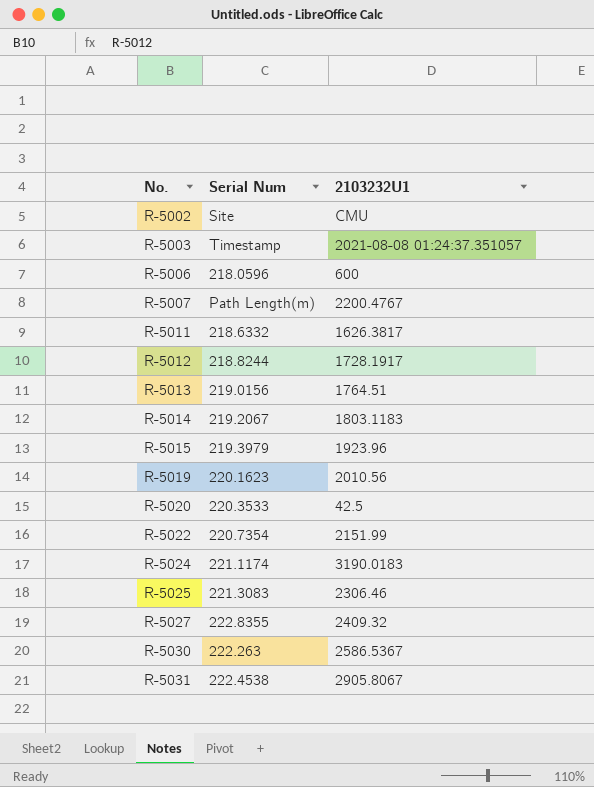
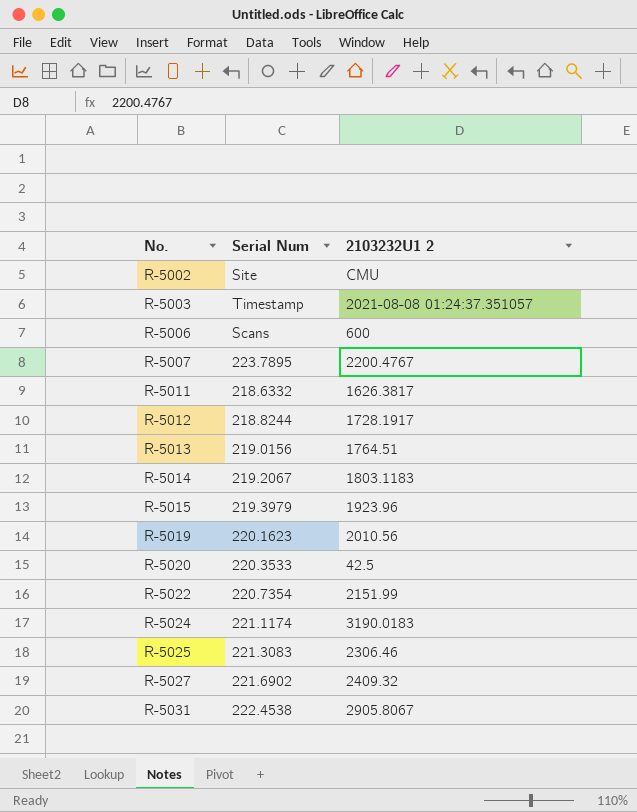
column name: 2103232U1 -> 2103232U1 2
row R-5030: 222.263 | 2586.5367 -> none
R-5006 | Serial Num: 218.0596 -> Scans
R-5007 | Serial Num: Path Length(m) -> 223.7895
R-5027 | Serial Num: 222.8355 -> 221.6902

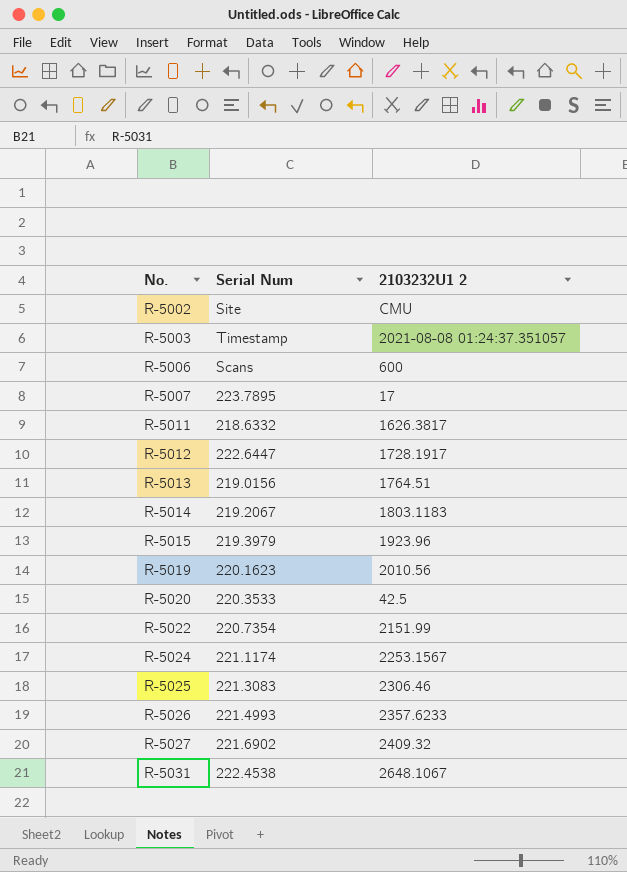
R-5007 | 2103232U1 2: 2200.4767 -> 17
R-5012 | Serial Num: 218.8244 -> 222.6447
R-5024 | 2103232U1 2: 3190.0183 -> 2253.1567
row R-5026: none -> 221.4993 | 2357.6233
R-5031 | 2103232U1 2: 2905.8067 -> 2648.1067

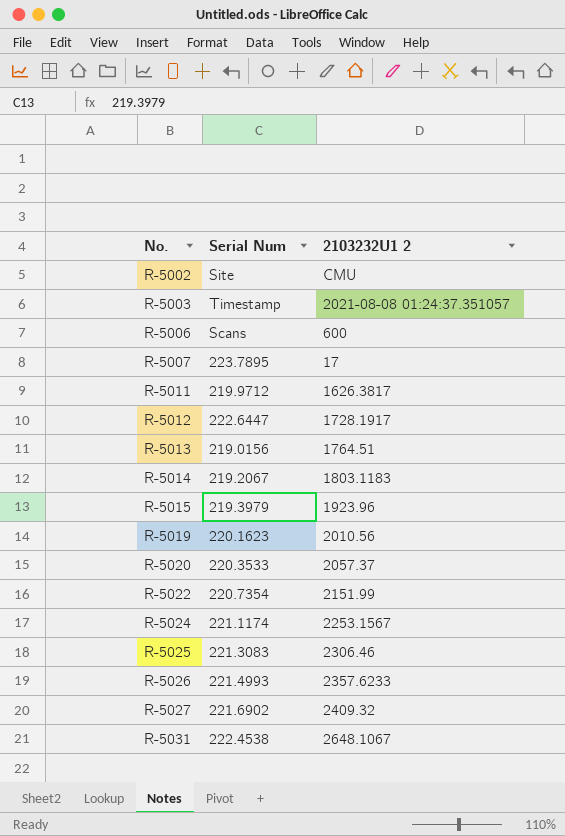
R-5011 | Serial Num: 218.6332 -> 219.9712
R-5020 | 2103232U1 2: 42.5 -> 2057.37

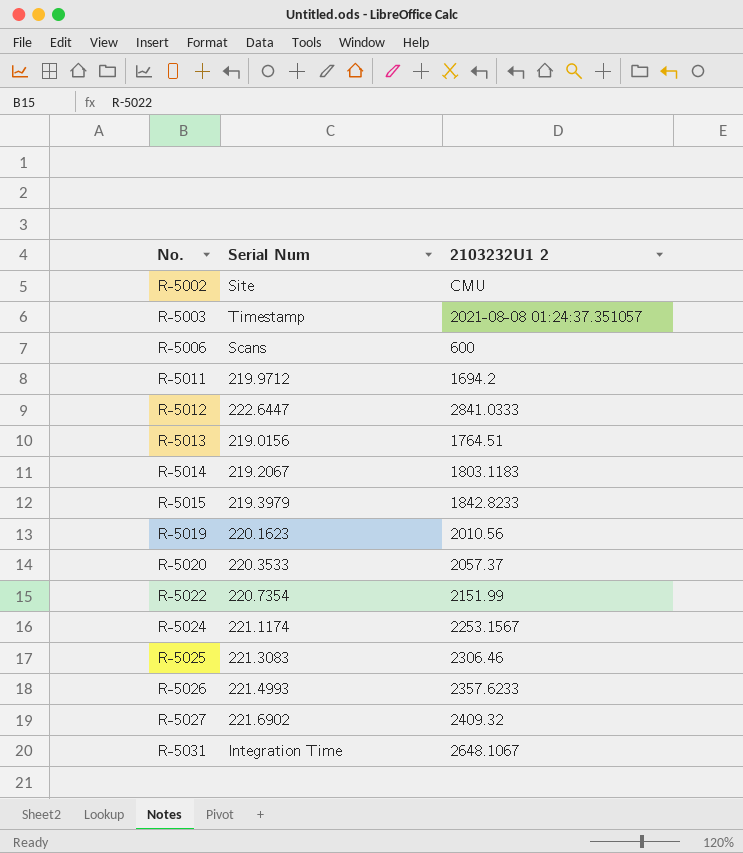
row R-5007: 223.7895 | 17 -> none
R-5011 | 2103232U1 2: 1626.3817 -> 1694.2
R-5012 | 2103232U1 2: 1728.1917 -> 2841.0333
R-5015 | 2103232U1 2: 1923.96 -> 1842.8233
R-5031 | Serial Num: 222.4538 -> Integration Time

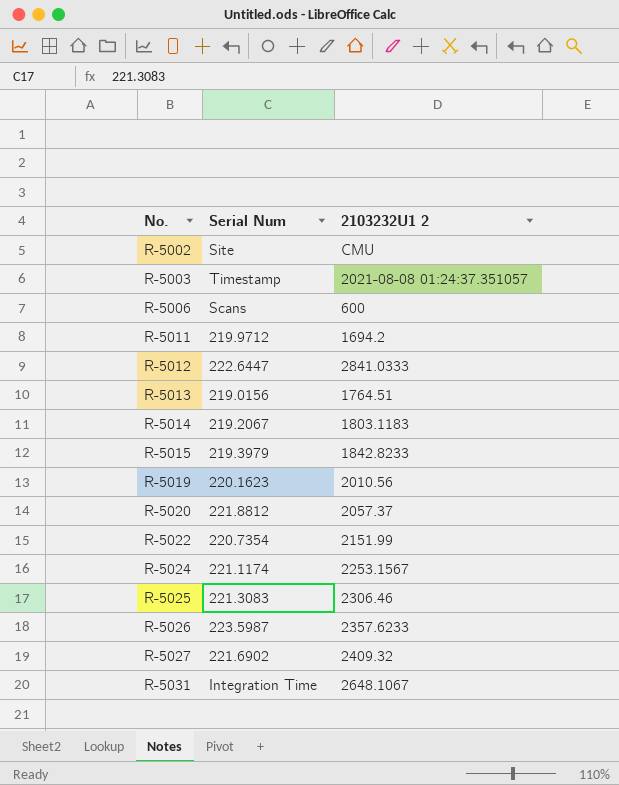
R-5020 | Serial Num: 220.3533 -> 221.8812
R-5026 | Serial Num: 221.4993 -> 223.5987

